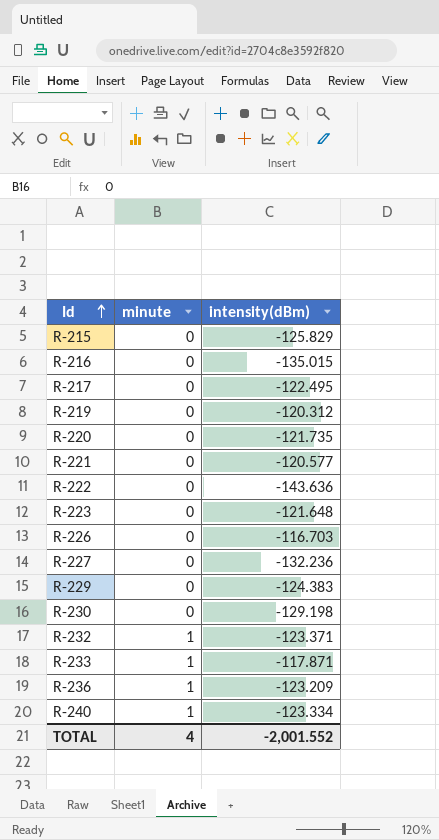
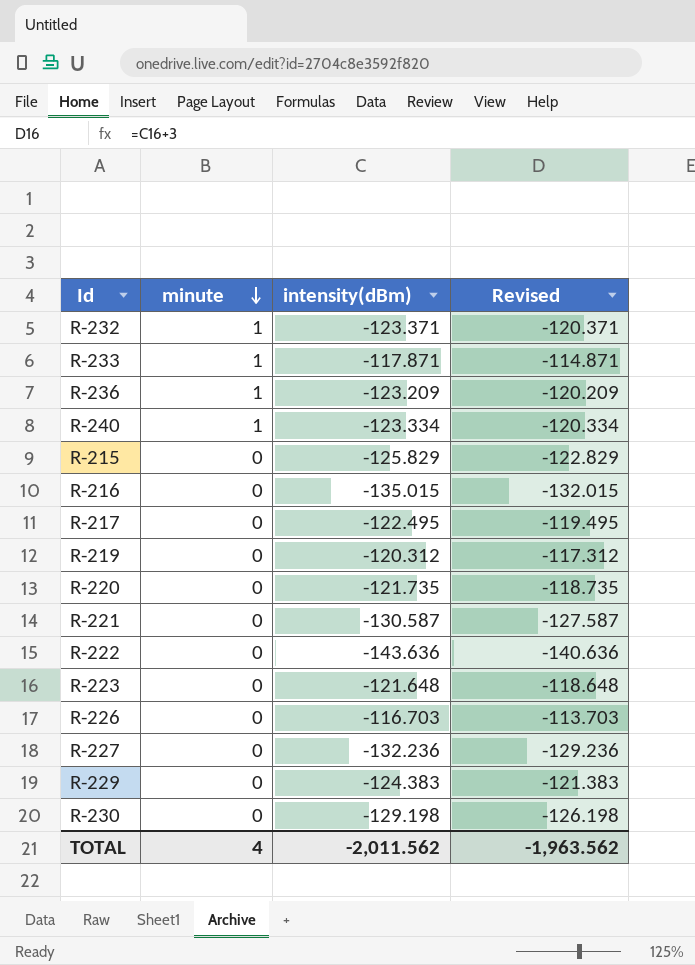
row order: Id ascending -> minute descending
column Revised | formula: none -> [intensity(dBm)] + 3
R-221 | intensity(dBm): -120.577 -> -130.587
TOTAL | intensity(dBm): -2,001.552 -> -2,011.562

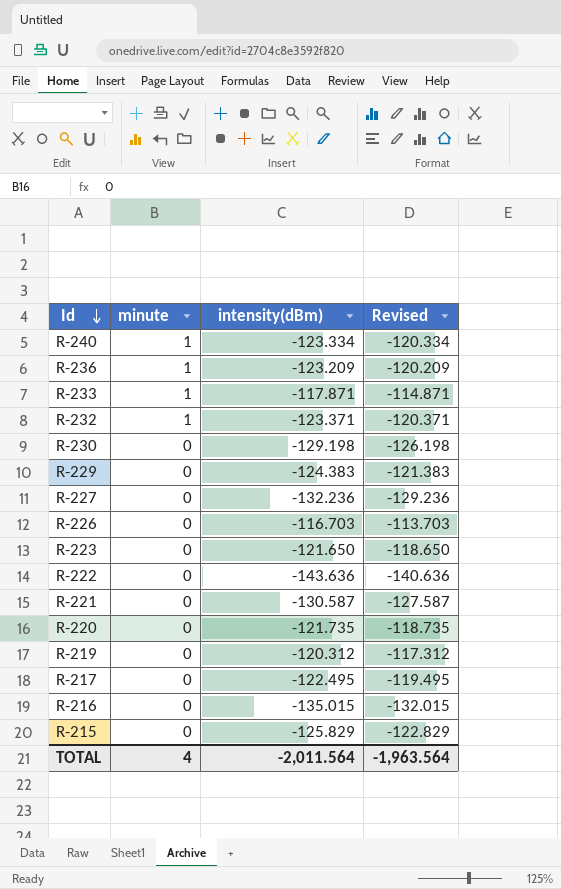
row order: minute descending -> Id descending
R-223 | intensity(dBm): -121.648 -> -121.650
R-223 | Revised: -118.648 -> -118.650
TOTAL | intensity(dBm): -2,011.562 -> -2,011.564
TOTAL | Revised: -1,963.562 -> -1,963.564

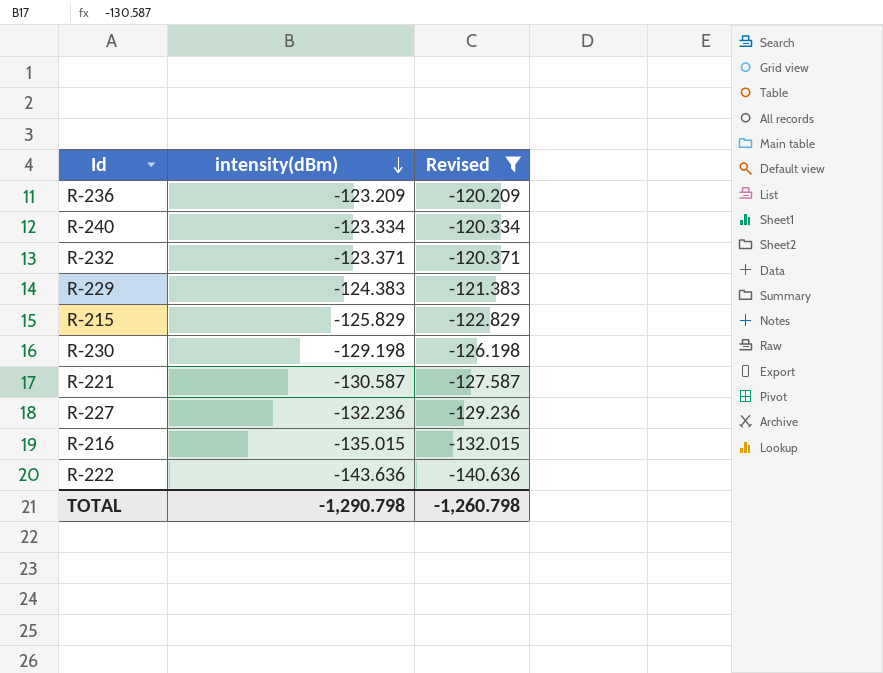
filter: none -> Revised <= -120.209
row order: Id descending -> intensity(dBm) descending
column minute | position: 2 -> none
TOTAL | intensity(dBm): -2,011.564 -> -1,290.798
TOTAL | Revised: -1,963.564 -> -1,260.798

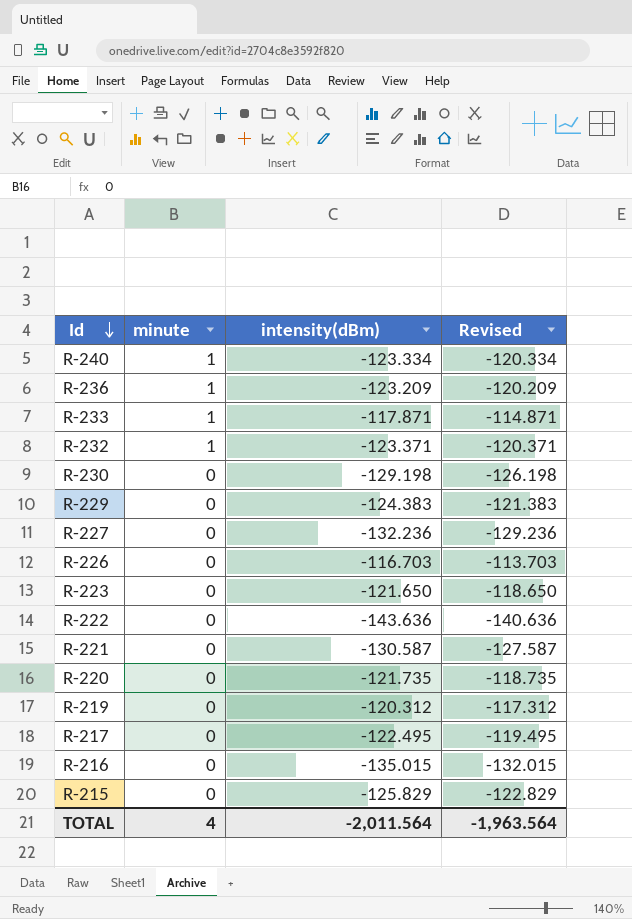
filter: Revised <= -120.209 -> none
row order: intensity(dBm) descending -> Id descending
column minute | position: none -> 2
TOTAL | intensity(dBm): -1,290.798 -> -2,011.564
TOTAL | Revised: -1,260.798 -> -1,963.564

